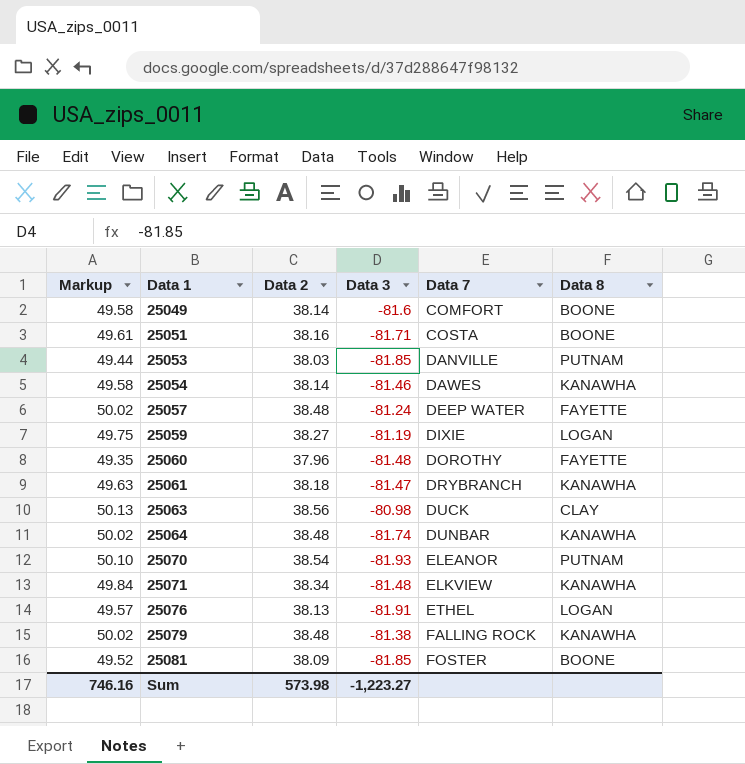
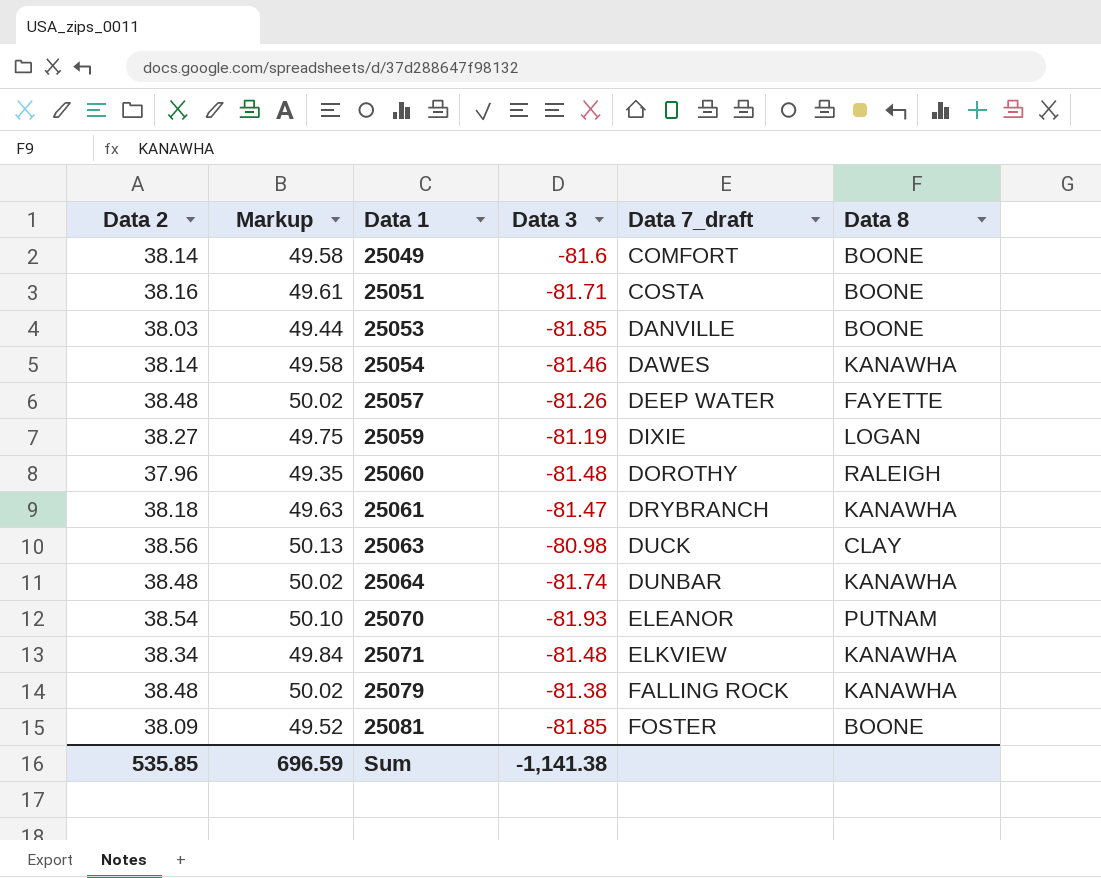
column Data 2 | position: 3 -> 1
column name: Data 7 -> Data 7_draft
row 25076: 49.57 | 38.13 | -81.91 | ETHEL | LOGAN -> none
25053 | Data 8: PUTNAM -> BOONE
25057 | Data 3: -81.24 -> -81.26
25060 | Data 8: FAYETTE -> RALEIGH
Sum | Data 2: 573.98 -> 535.85
Sum | Markup: 746.16 -> 696.59
Sum | Data 3: -1,223.27 -> -1,141.38

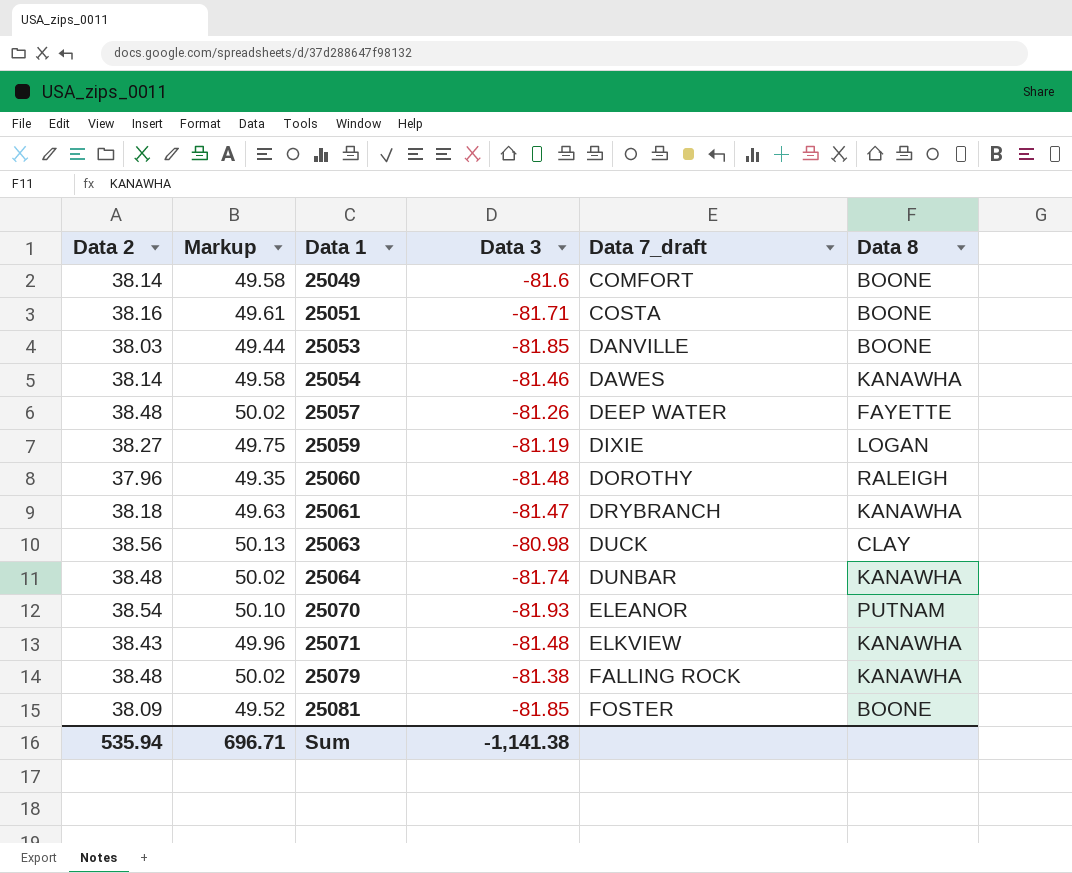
25071 | Data 2: 38.34 -> 38.43
25071 | Markup: 49.84 -> 49.96
Sum | Data 2: 535.85 -> 535.94
Sum | Markup: 696.59 -> 696.71

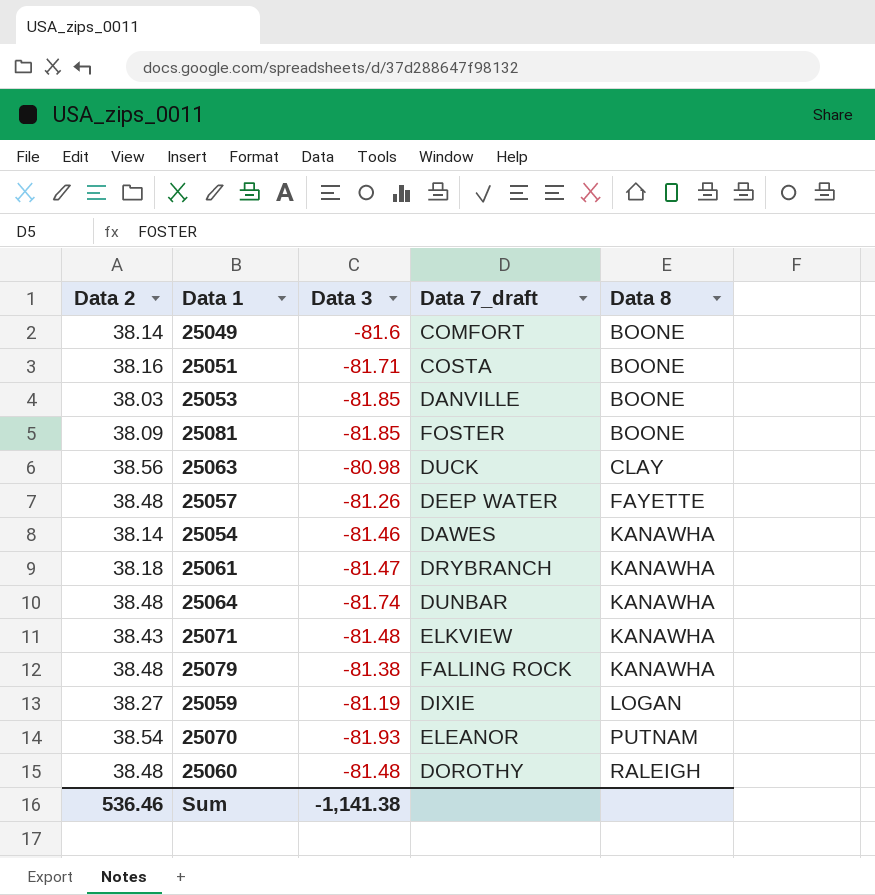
row order: Data 1 ascending -> Data 8 ascending
column Markup | formula: [Data 2] * 1.3 -> none
25060 | Data 2: 37.96 -> 38.48
Sum | Data 2: 535.94 -> 536.46

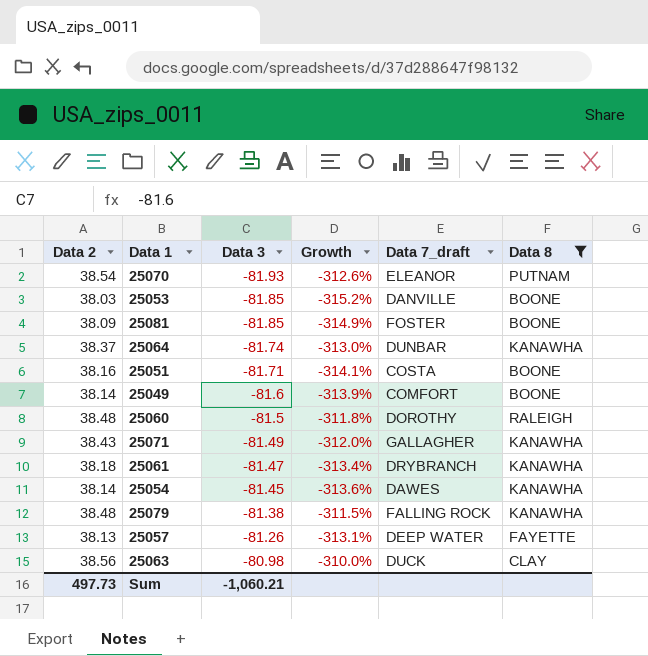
filter: none -> Data 8 != LOGAN
row order: Data 8 ascending -> Data 3 ascending
column Growth | formula: none -> ([Data 3] - [Data 2]) / [Data 2]
25064 | Data 2: 38.48 -> 38.37
25060 | Data 3: -81.48 -> -81.5
25071 | Data 3: -81.48 -> -81.49
25071 | Data 7_draft: ELKVIEW -> GALLAGHER
25054 | Data 3: -81.46 -> -81.45
25057 | Data 2: 38.48 -> 38.13
Sum | Data 2: 536.46 -> 497.73
Sum | Data 3: -1,141.38 -> -1,060.21

